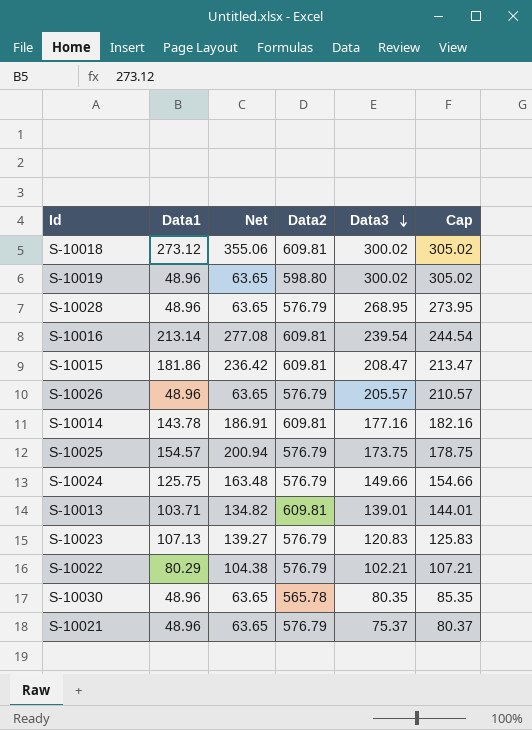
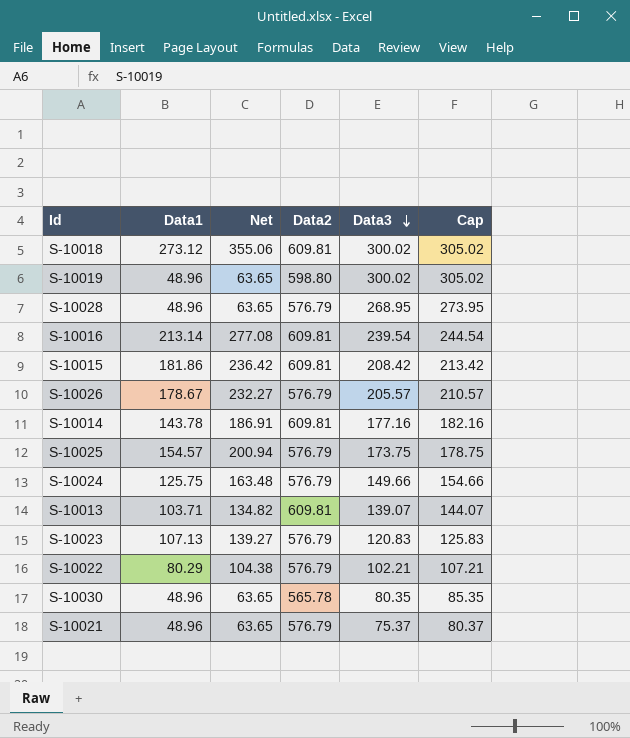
S-10015 | Data3: 208.47 -> 208.42
S-10015 | Cap: 213.47 -> 213.42
S-10026 | Data1: 48.96 -> 178.67
S-10026 | Net: 63.65 -> 232.27
S-10013 | Data3: 139.01 -> 139.07
S-10013 | Cap: 144.01 -> 144.07

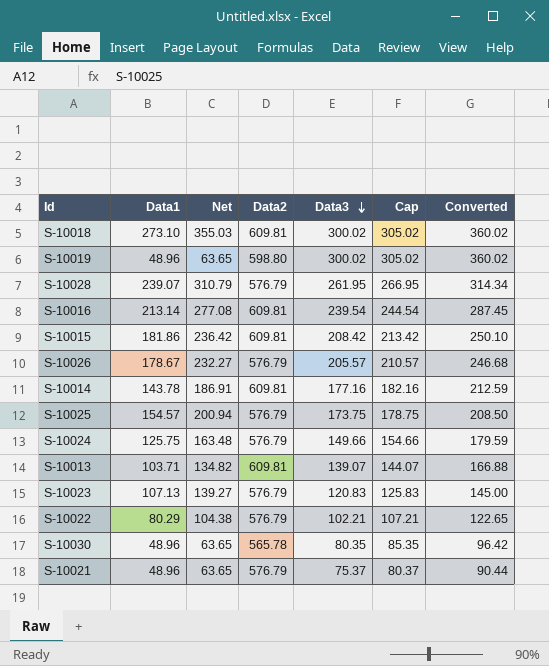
column Converted | formula: none -> [Data3] * 1.2
S-10018 | Data1: 273.12 -> 273.10
S-10018 | Net: 355.06 -> 355.03
S-10028 | Data1: 48.96 -> 239.07
S-10028 | Net: 63.65 -> 310.79
S-10028 | Data3: 268.95 -> 261.95
S-10028 | Cap: 273.95 -> 266.95

